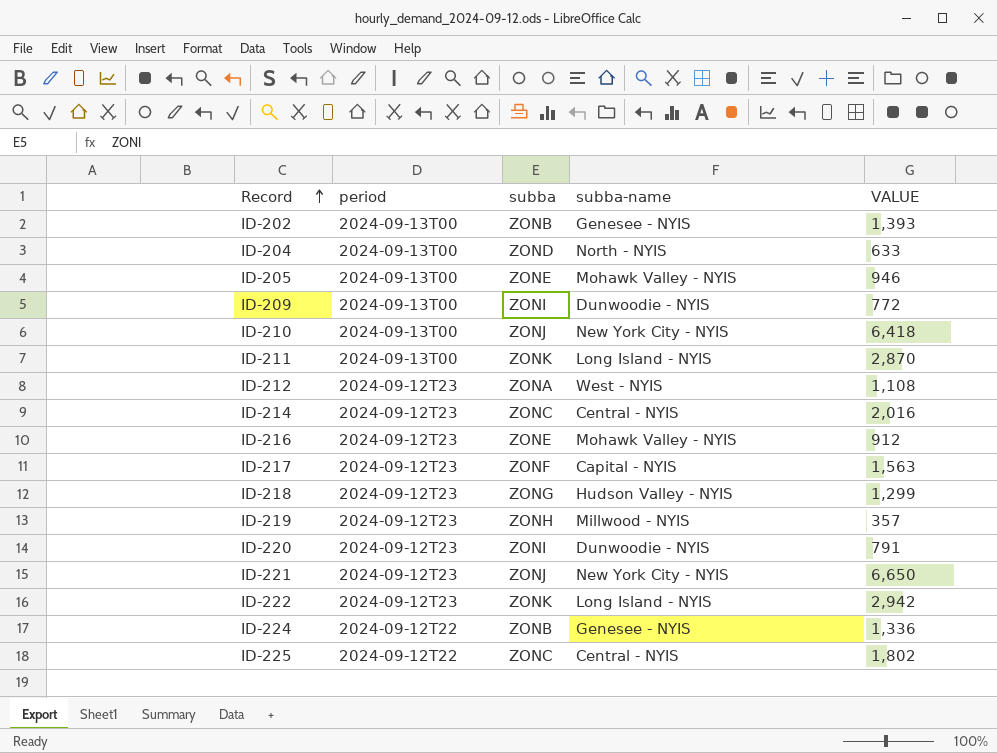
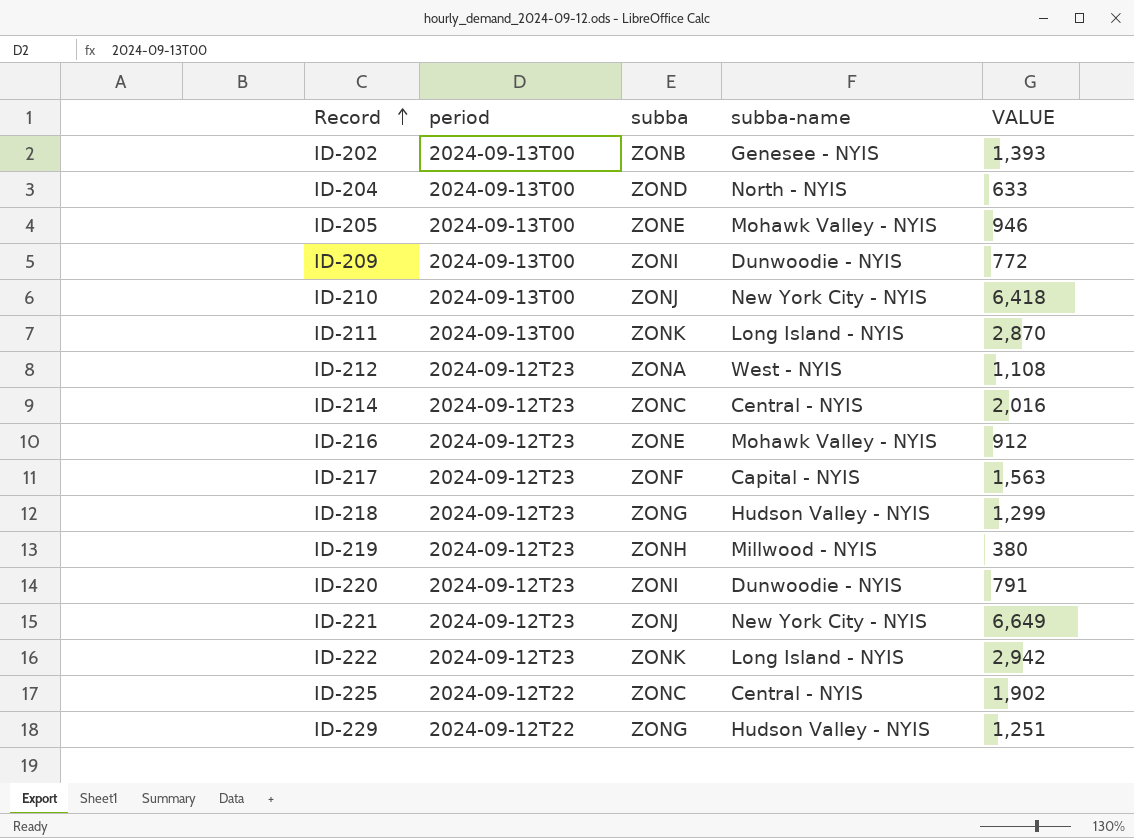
row ID-224: 2024-09-12T22 | ZONB | Genesee - NYIS | 1,336 -> none
ID-219 | VALUE: 357 -> 380
ID-221 | VALUE: 6,650 -> 6,649
ID-225 | VALUE: 1,802 -> 1,902
row ID-229: none -> 2024-09-12T22 | ZONG | Hudson Valley - NYIS | 1,251

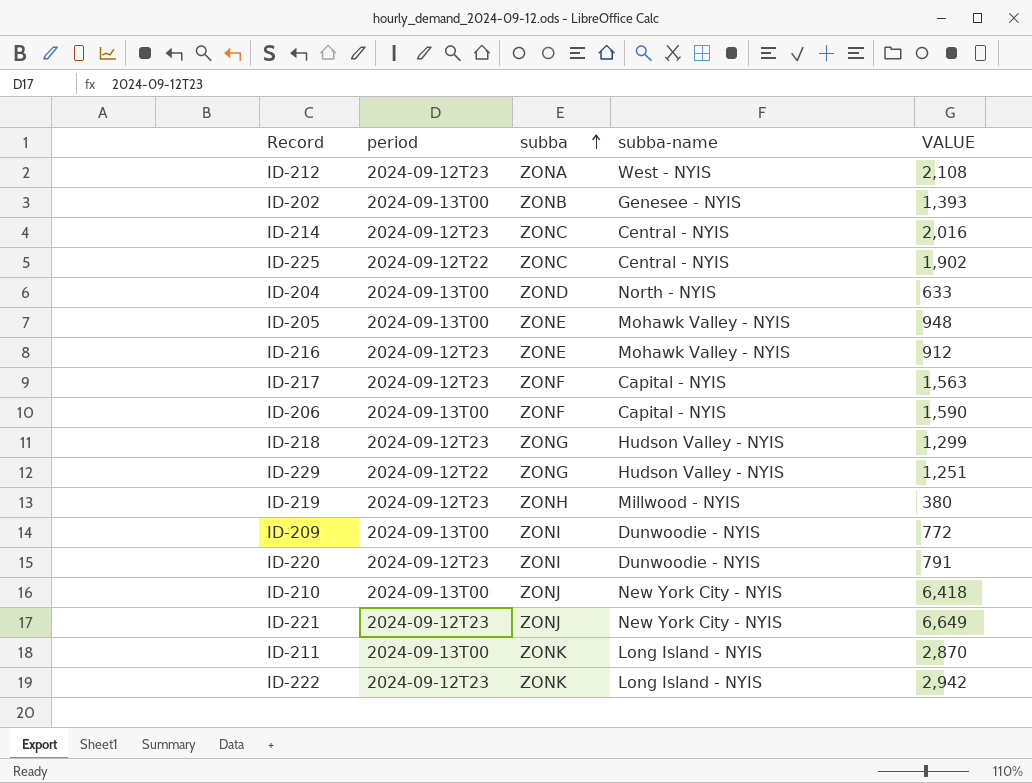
row order: Record ascending -> subba ascending
ID-212 | VALUE: 1,108 -> 2,108
ID-205 | VALUE: 946 -> 948
row ID-206: none -> 2024-09-13T00 | ZONF | Capital - NYIS | 1,590

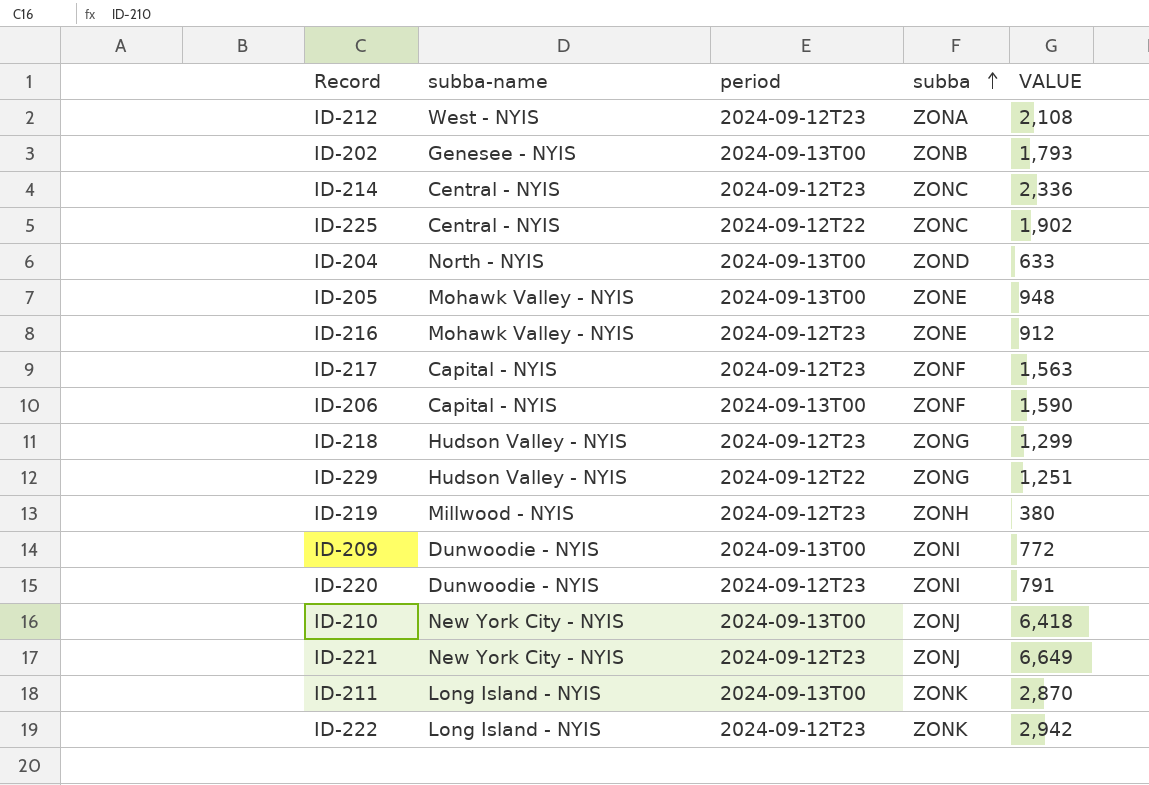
column subba-name | position: 4 -> 2
ID-202 | VALUE: 1,393 -> 1,793
ID-214 | VALUE: 2,016 -> 2,336

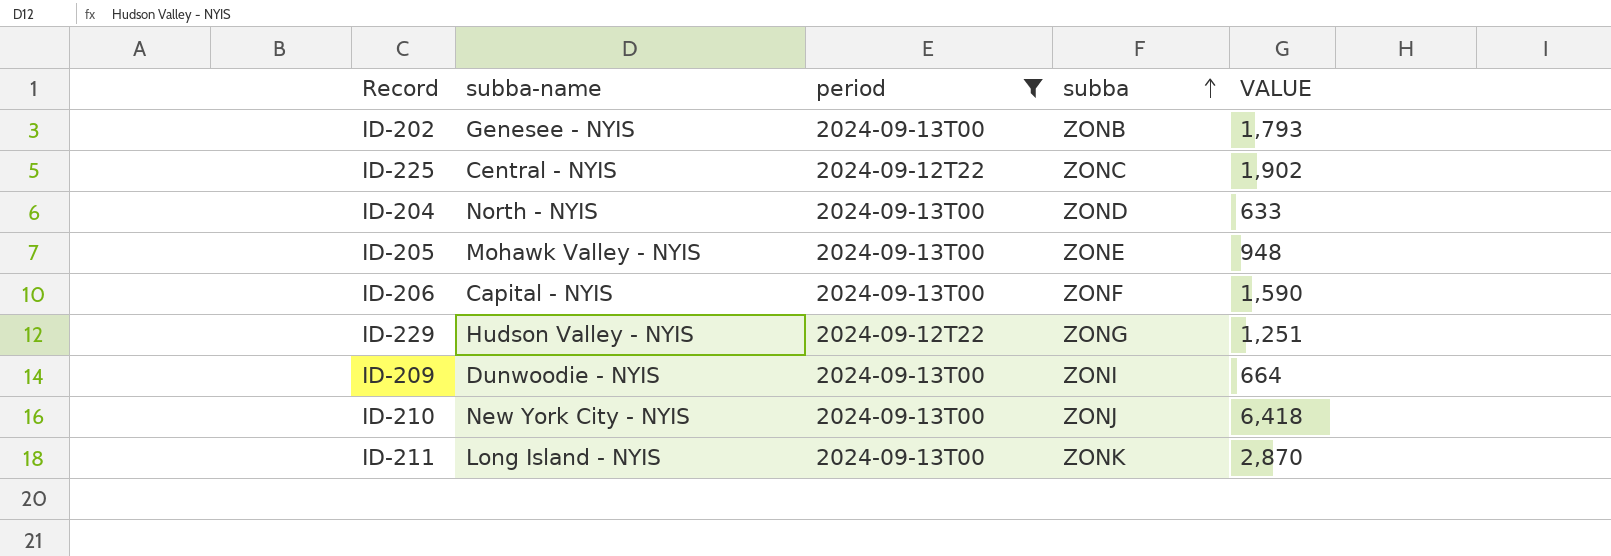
filter: none -> period != 2024-09-12T23
ID-209 | VALUE: 772 -> 664

